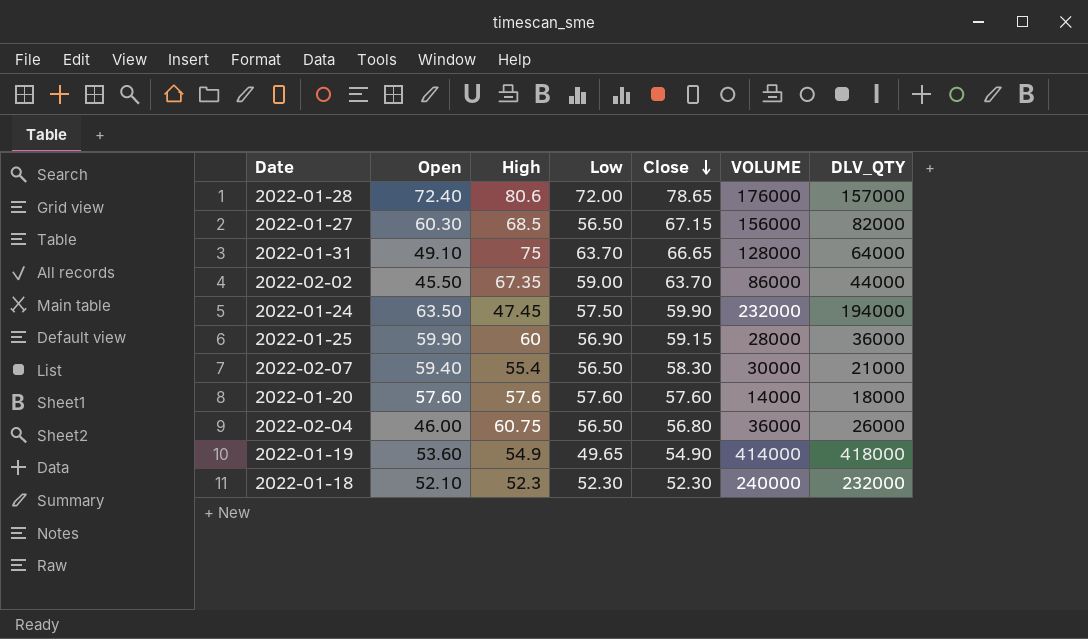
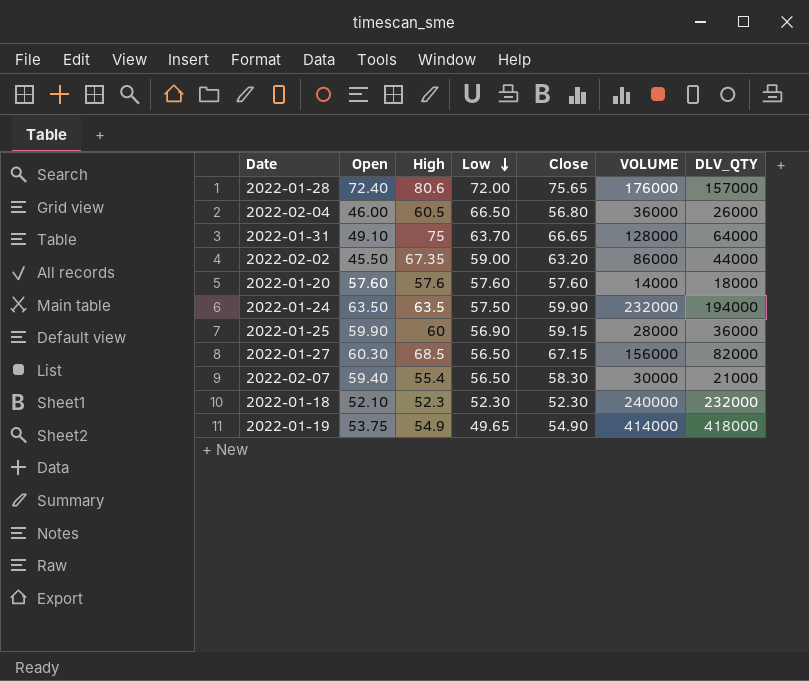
row order: Close descending -> Low descending
2022-01-28 | Close: 78.65 -> 75.65
2022-02-04 | High: 60.75 -> 60.5
2022-02-04 | Low: 56.50 -> 66.50
2022-02-02 | Close: 63.70 -> 63.20
2022-01-24 | High: 47.45 -> 63.5
2022-01-19 | Open: 53.60 -> 53.75

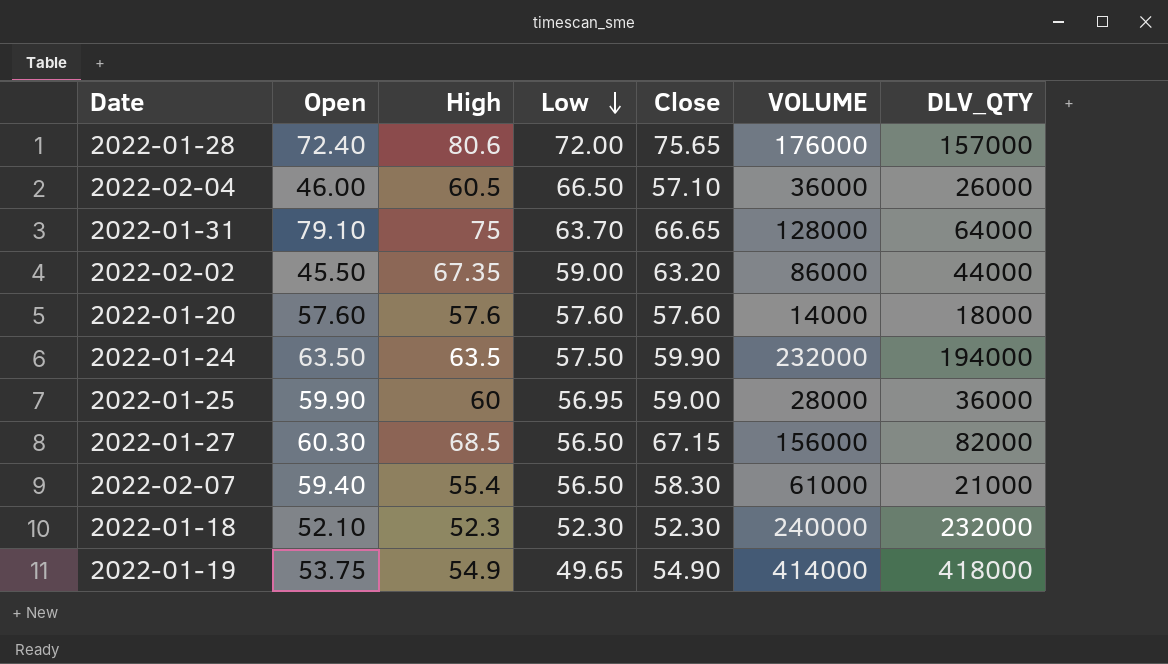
2022-02-04 | Close: 56.80 -> 57.10
2022-01-31 | Open: 49.10 -> 79.10
2022-01-25 | Low: 56.90 -> 56.95
2022-01-25 | Close: 59.15 -> 59.00
2022-02-07 | VOLUME: 30000 -> 61000

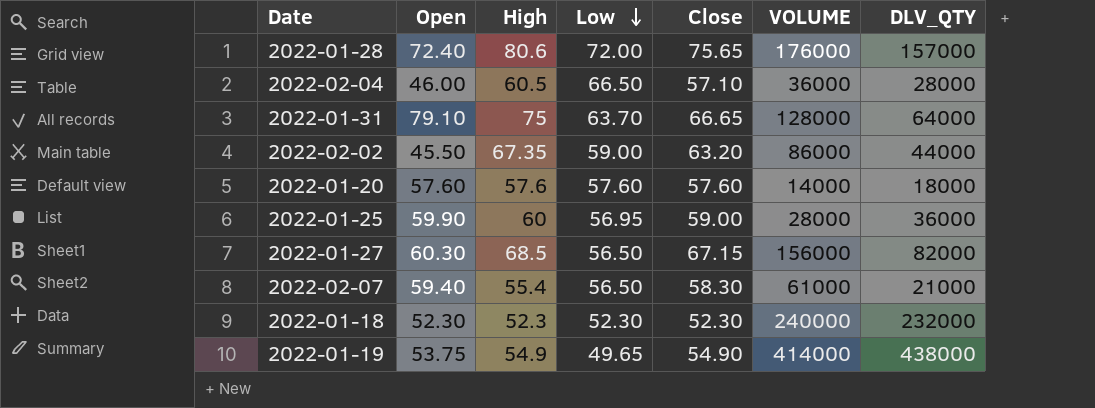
row 2022-01-24: 63.50 | 63.5 | 57.50 | 59.90 | 232000 | 194000 -> none
2022-02-04 | DLV_QTY: 26000 -> 28000
2022-01-18 | Open: 52.10 -> 52.30
2022-01-19 | DLV_QTY: 418000 -> 438000

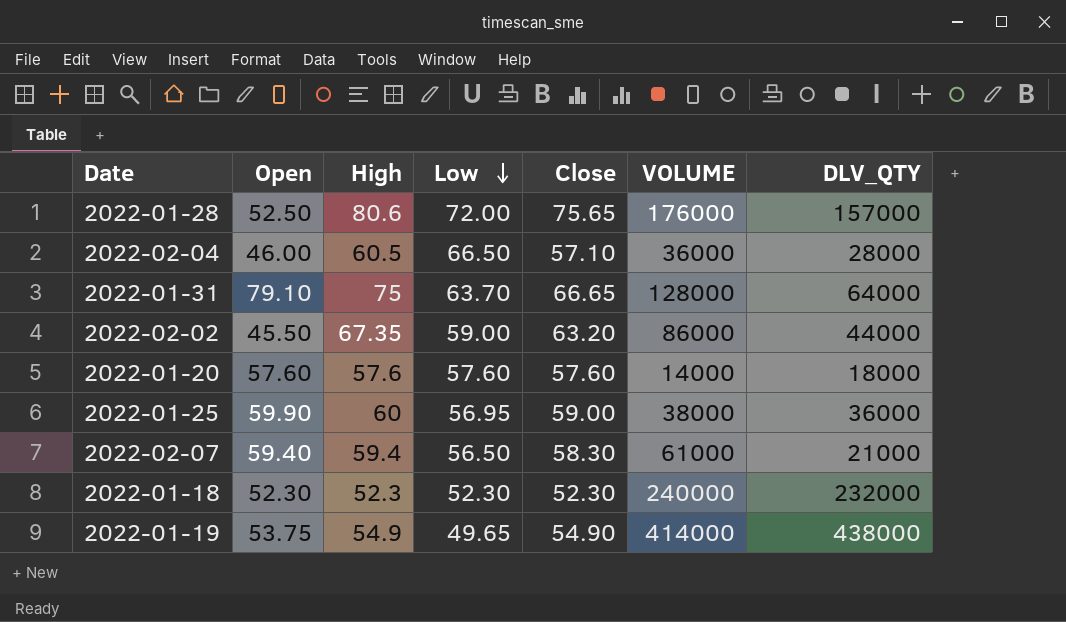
row 2022-01-27: 60.30 | 68.5 | 56.50 | 67.15 | 156000 | 82000 -> none
2022-01-28 | Open: 72.40 -> 52.50
2022-01-25 | VOLUME: 28000 -> 38000
2022-02-07 | High: 55.4 -> 59.4

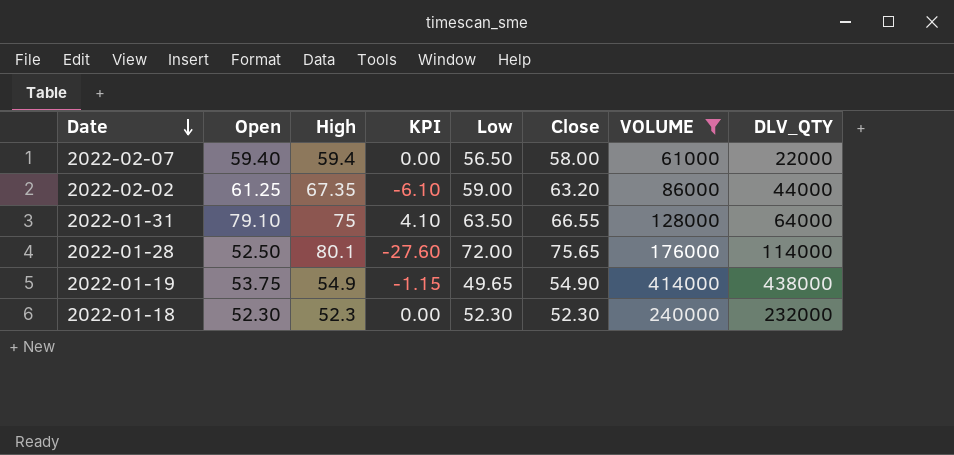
filter: none -> VOLUME >= 61000
row order: Low descending -> Date descending
column KPI | formula: none -> [Open] - [High]
2022-02-07 | Close: 58.30 -> 58.00
2022-02-07 | DLV_QTY: 21000 -> 22000
2022-02-02 | Open: 45.50 -> 61.25
2022-01-31 | Low: 63.70 -> 63.50
2022-01-31 | Close: 66.65 -> 66.55
2022-01-28 | High: 80.6 -> 80.1
2022-01-28 | DLV_QTY: 157000 -> 114000

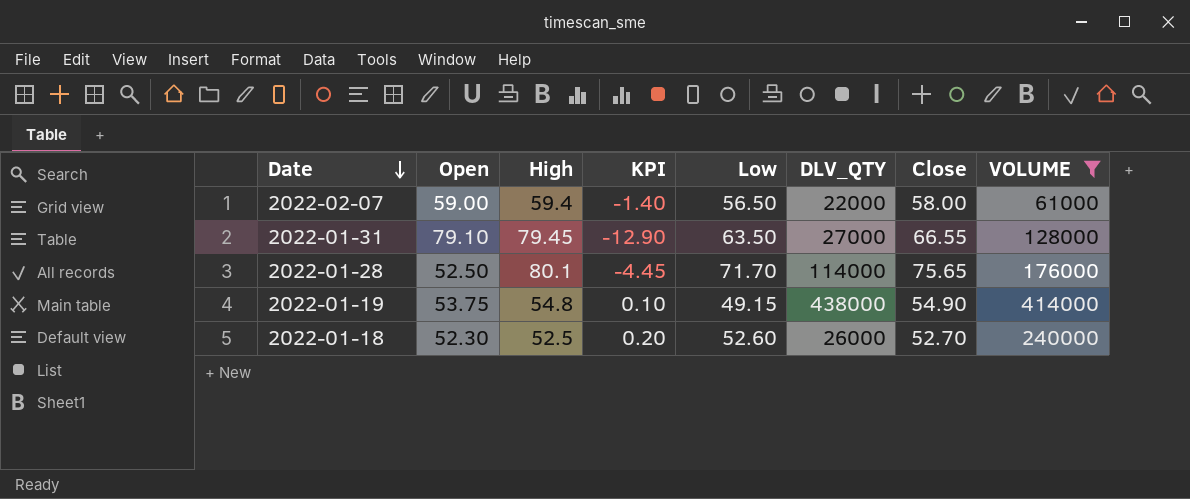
column KPI | formula: [Open] - [High] -> [Close] - [High]
column DLV_QTY | position: 8 -> 6
row 2022-02-02: 61.25 | 67.35 | -6.10 | 59.00 | 63.20 | 86000 | 44000 -> none
2022-02-07 | Open: 59.40 -> 59.00
2022-01-31 | High: 75 -> 79.45
2022-01-31 | DLV_QTY: 64000 -> 27000
2022-01-28 | Low: 72.00 -> 71.70
2022-01-19 | High: 54.9 -> 54.8
2022-01-19 | Low: 49.65 -> 49.15
2022-01-18 | High: 52.3 -> 52.5
2022-01-18 | Low: 52.30 -> 52.60
2022-01-18 | DLV_QTY: 232000 -> 26000
2022-01-18 | Close: 52.30 -> 52.70

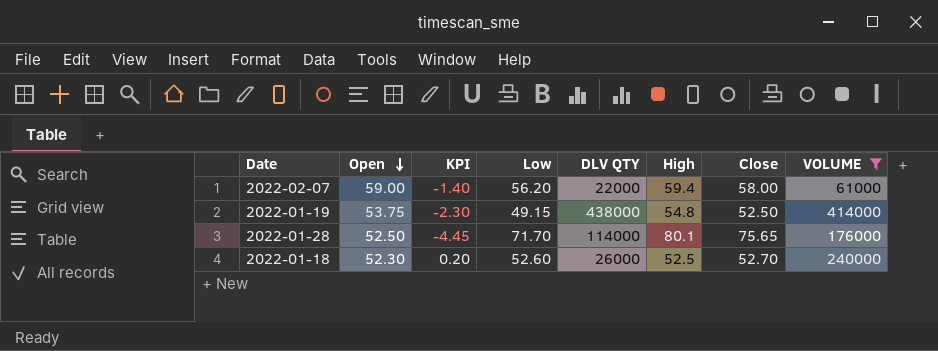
row order: Date descending -> Open descending
column name: DLV_QTY -> DLV QTY
column High | position: 3 -> 6
row 2022-01-31: 79.10 | 79.45 | -12.90 | 63.50 | 27000 | 66.55 | 128000 -> none
2022-02-07 | Low: 56.50 -> 56.20
2022-01-19 | KPI: 0.10 -> -2.30
2022-01-19 | Close: 54.90 -> 52.50

